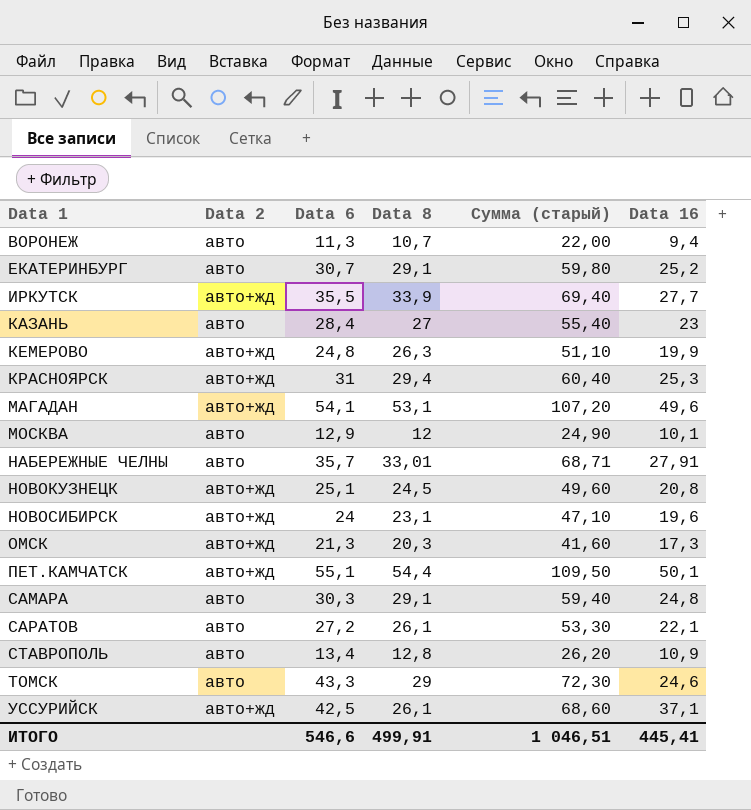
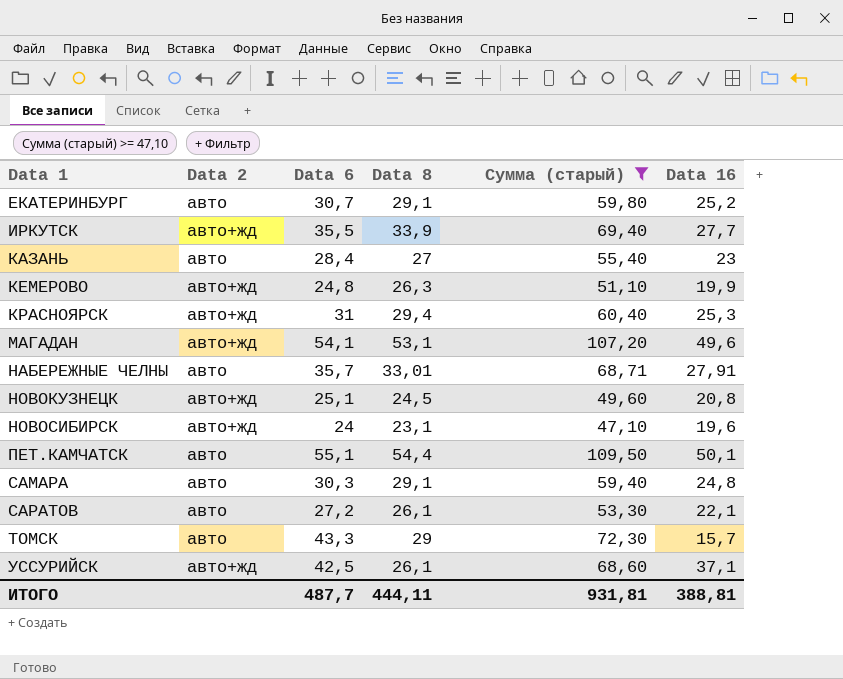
filter: none -> Сумма (старый) >= 47,10
ПЕТ.КАМЧАТСК | Data 2: авто+жд -> авто
ТОМСК | Data 16: 24,6 -> 15,7
ИТОГО | Data 6: 546,6 -> 487,7
ИТОГО | Data 8: 499,91 -> 444,11
ИТОГО | Сумма (старый): 1 046,51 -> 931,81
ИТОГО | Data 16: 445,41 -> 388,81

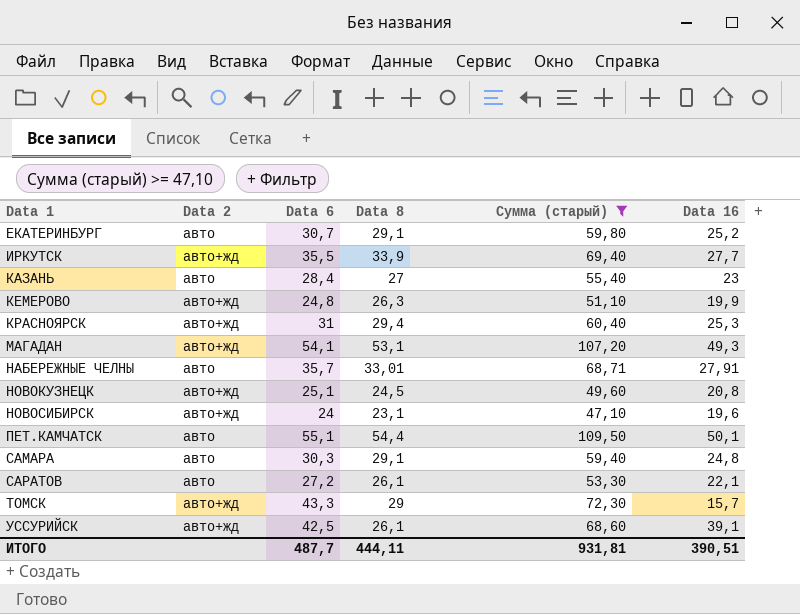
МАГАДАН | Data 16: 49,6 -> 49,3
ТОМСК | Data 2: авто -> авто+жд
УССУРИЙСК | Data 16: 37,1 -> 39,1
ИТОГО | Data 16: 388,81 -> 390,51

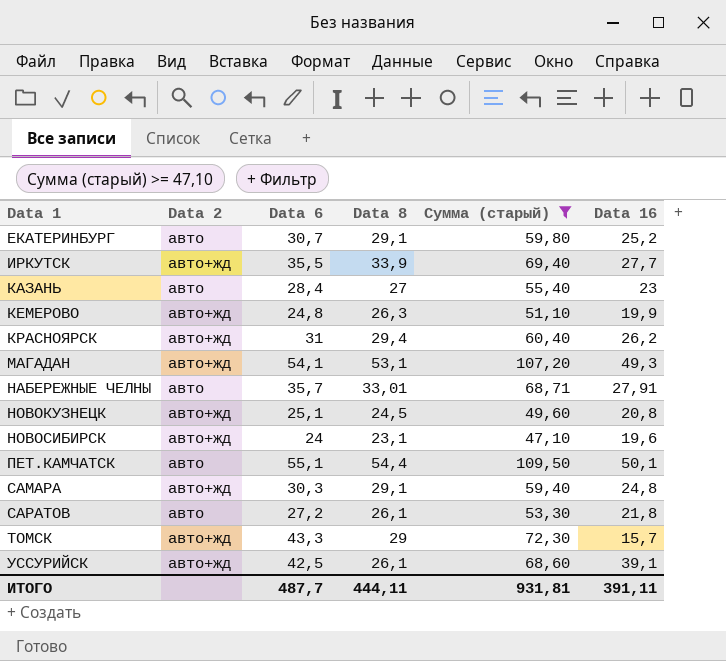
КРАСНОЯРСК | Data 16: 25,3 -> 26,2
САМАРА | Data 2: авто -> авто+жд
САРАТОВ | Data 16: 22,1 -> 21,8
ИТОГО | Data 16: 390,51 -> 391,11

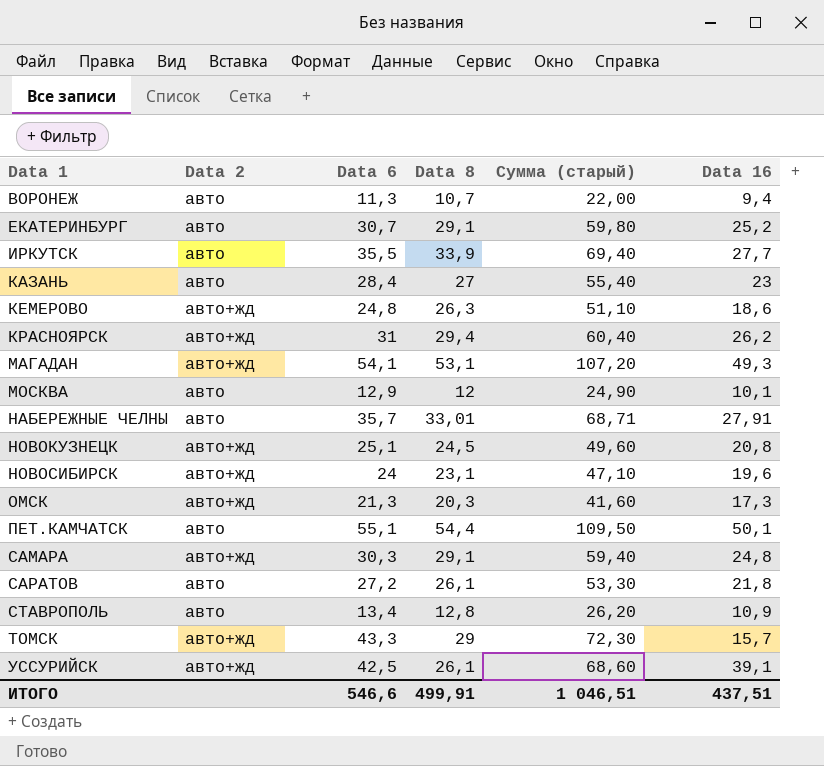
filter: Сумма (старый) >= 47,10 -> none
ИРКУТСК | Data 2: авто+жд -> авто
КЕМЕРОВО | Data 16: 19,9 -> 18,6
ИТОГО | Data 6: 487,7 -> 546,6
ИТОГО | Data 8: 444,11 -> 499,91
ИТОГО | Сумма (старый): 931,81 -> 1 046,51
ИТОГО | Data 16: 391,11 -> 437,51

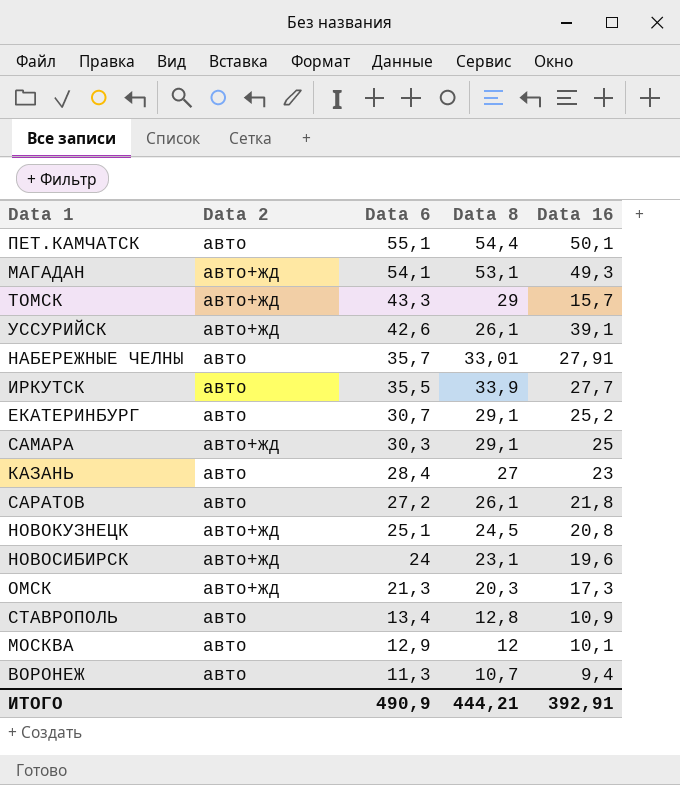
row order: Data 1 ascending -> Data 6 descending
column Сумма (старый) | formula: [Data 6] + [Data 8] -> none
row КЕМЕРОВО: авто+жд | 24,8 | 26,3 | 51,10 | 18,6 -> none
row КРАСНОЯРСК: авто+жд | 31 | 29,4 | 60,40 | 26,2 -> none
УССУРИЙСК | Data 6: 42,5 -> 42,6
САМАРА | Data 16: 24,8 -> 25
ИТОГО | Data 6: 546,6 -> 490,9
ИТОГО | Data 8: 499,91 -> 444,21
ИТОГО | Data 16: 437,51 -> 392,91

